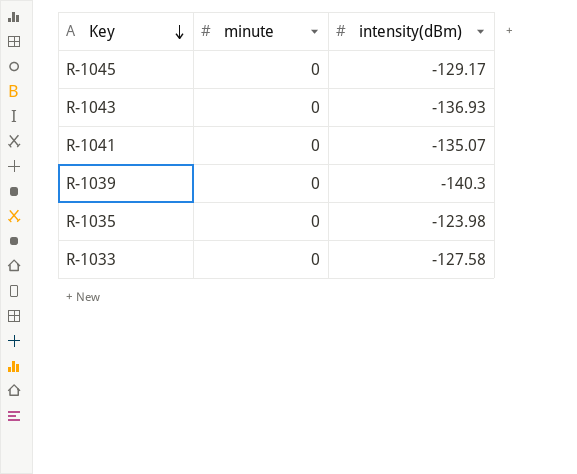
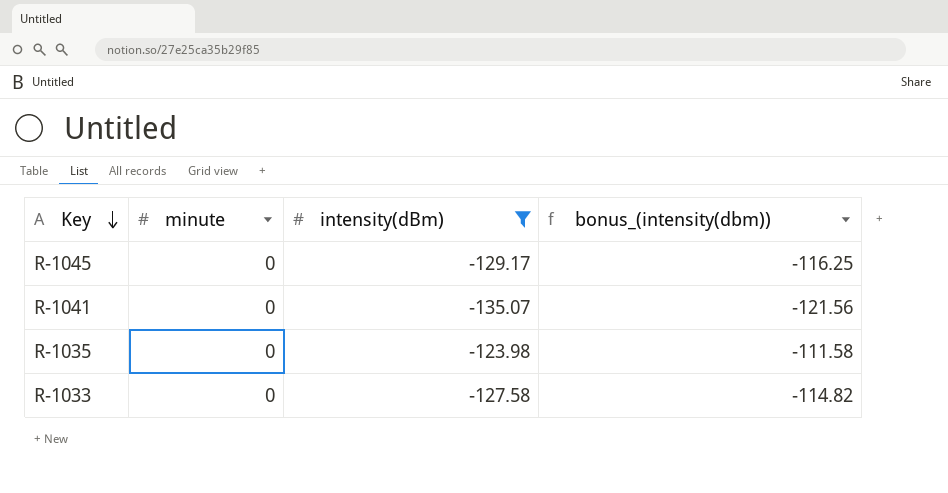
filter: none -> intensity(dBm) >= -135.07
column bonus_(intensity(dbm)) | formula: none -> [intensity(dBm)] * 0.9

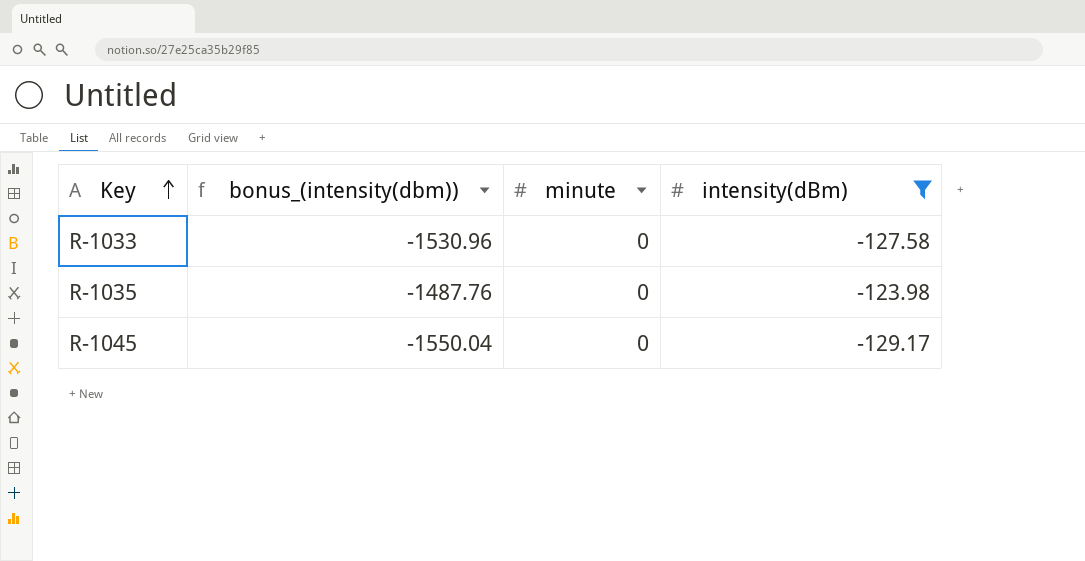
row order: Key descending -> Key ascending
column bonus_(intensity(dbm)) | formula: [intensity(dBm)] * 0.9 -> [intensity(dBm)] * 12
column bonus_(intensity(dbm)) | position: 4 -> 2
row R-1041: 0 | -135.07 | -121.56 -> none

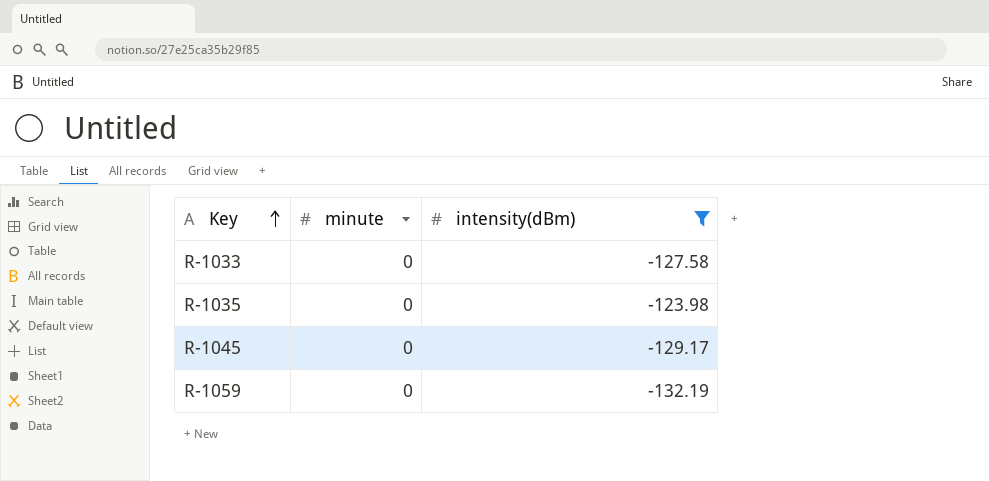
column bonus_(intensity(dbm)) | formula: [intensity(dBm)] * 12 -> none
row R-1059: none -> 0 | -132.19

